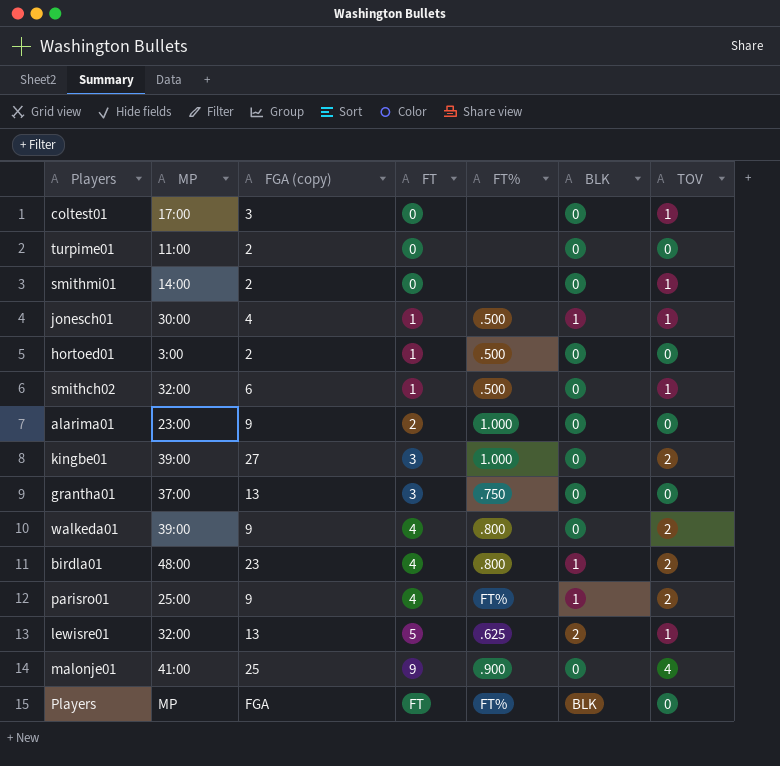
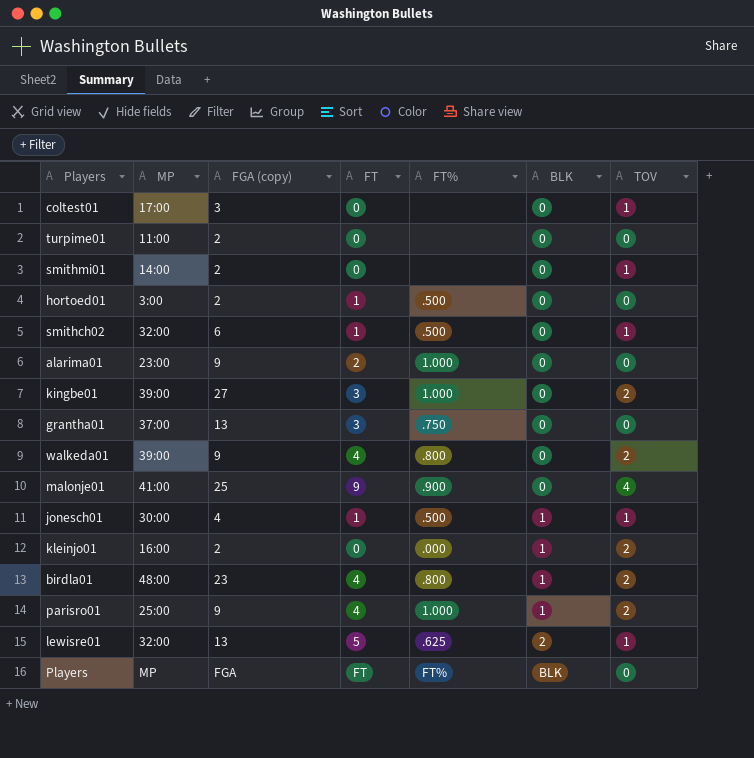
row order: FT ascending -> BLK ascending
row kleinjo01: none -> 16:00 | 2 | 0 | .000 | 1 | 2
parisro01 | FT%: FT% -> 1.000

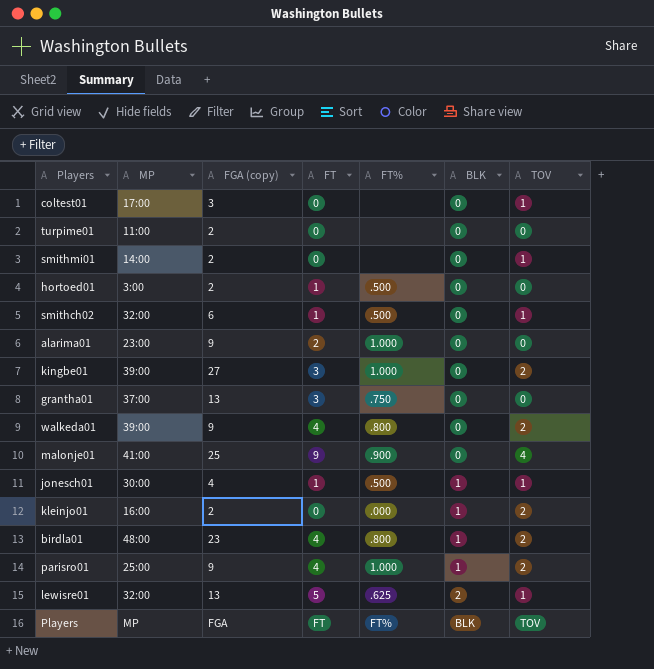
Players | TOV: 0 -> TOV

